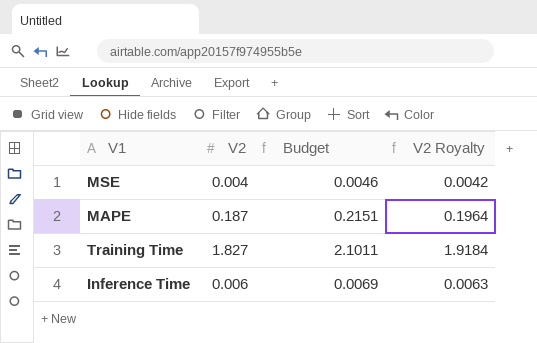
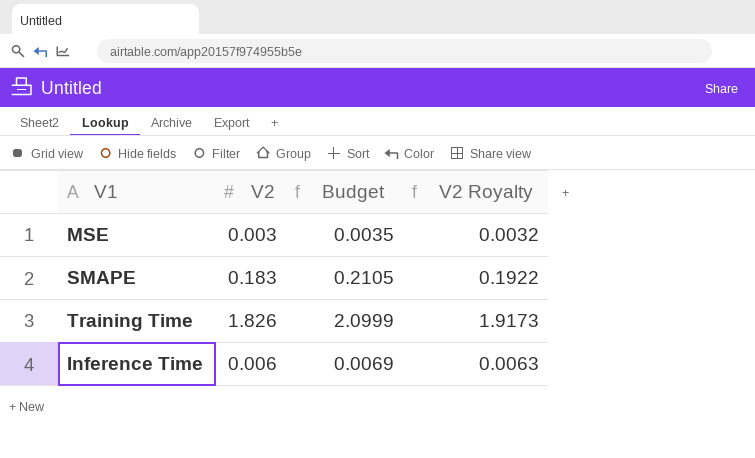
row MAPE: 0.187 | 0.2151 | 0.1964 -> none
MSE | V2: 0.004 -> 0.003
MSE | Budget: 0.0046 -> 0.0035
MSE | V2 Royalty: 0.0042 -> 0.0032
row SMAPE: none -> 0.183 | 0.2105 | 0.1922
Training Time | V2: 1.827 -> 1.826
Training Time | Budget: 2.1011 -> 2.0999
Training Time | V2 Royalty: 1.9184 -> 1.9173

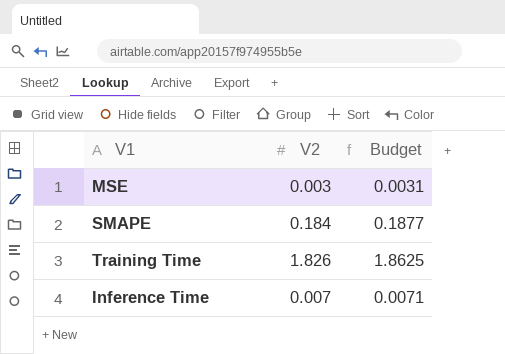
column V2 Royalty | formula: [V2] * 1.05 -> none
column Budget | formula: [V2] * 1.15 -> [V2] * 1.02
SMAPE | V2: 0.183 -> 0.184
Inference Time | V2: 0.006 -> 0.007

